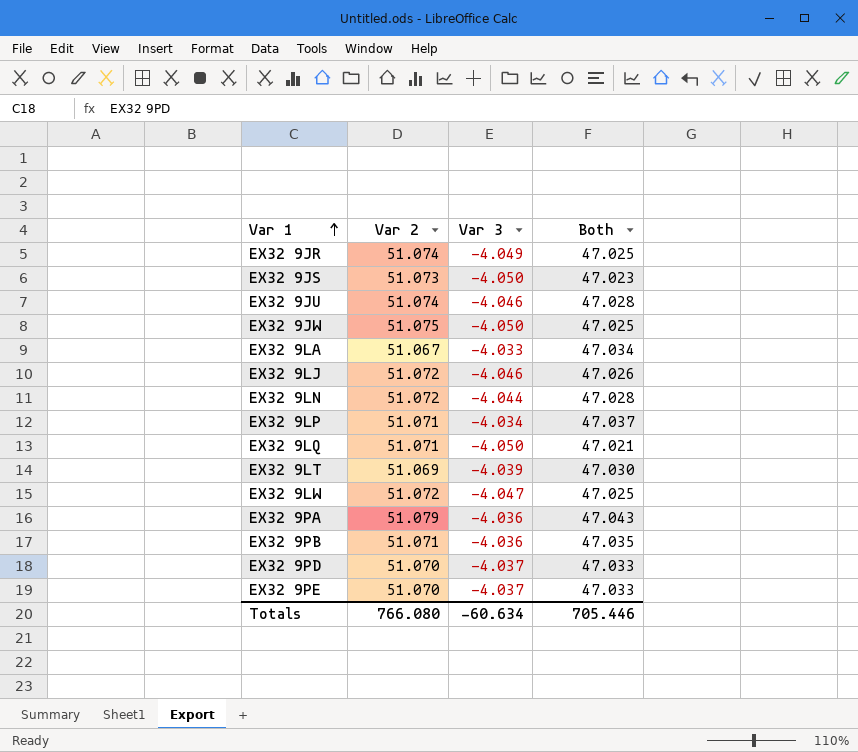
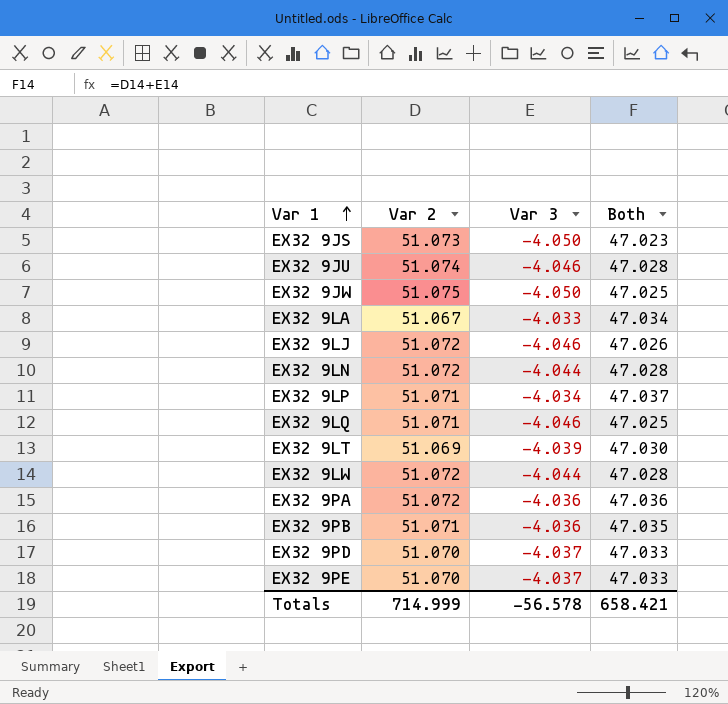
row EX32 9JR: 51.074 | -4.049 | 47.025 -> none
EX32 9LQ | Var 3: -4.050 -> -4.046
EX32 9LQ | Both: 47.021 -> 47.025
EX32 9LW | Var 3: -4.047 -> -4.044
EX32 9LW | Both: 47.025 -> 47.028
EX32 9PA | Var 2: 51.079 -> 51.072
EX32 9PA | Both: 47.043 -> 47.036
Totals | Var 2: 766.080 -> 714.999
Totals | Var 3: -60.634 -> -56.578
Totals | Both: 705.446 -> 658.421

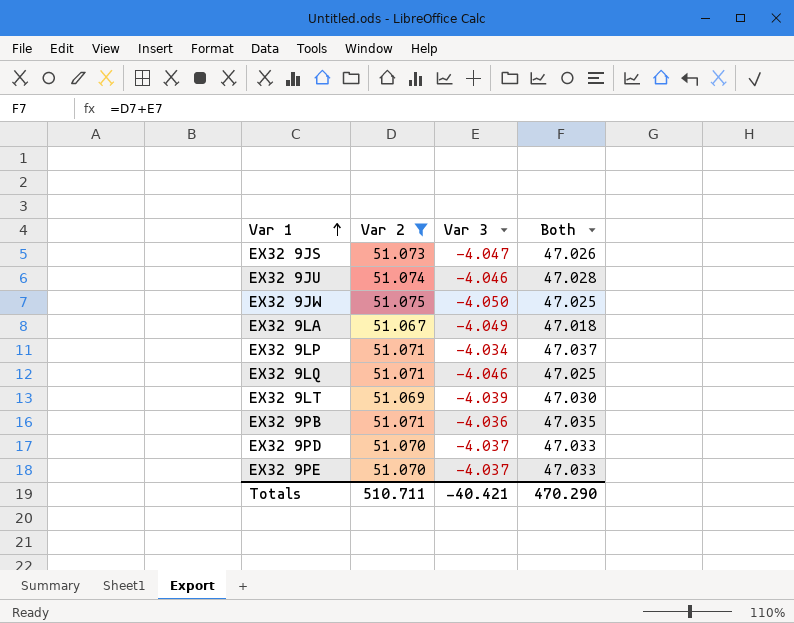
filter: none -> Var 2 != 51.072
EX32 9JS | Var 3: -4.050 -> -4.047
EX32 9JS | Both: 47.023 -> 47.026
EX32 9LA | Var 3: -4.033 -> -4.049
EX32 9LA | Both: 47.034 -> 47.018
Totals | Var 2: 714.999 -> 510.711
Totals | Var 3: -56.578 -> -40.421
Totals | Both: 658.421 -> 470.290

